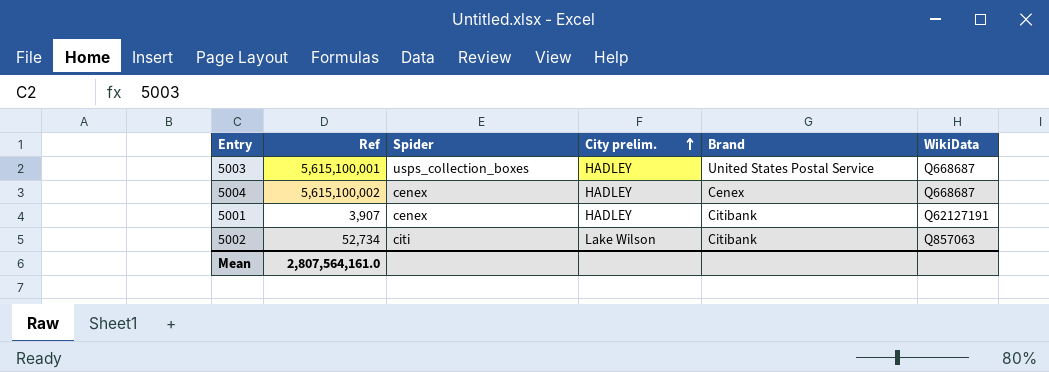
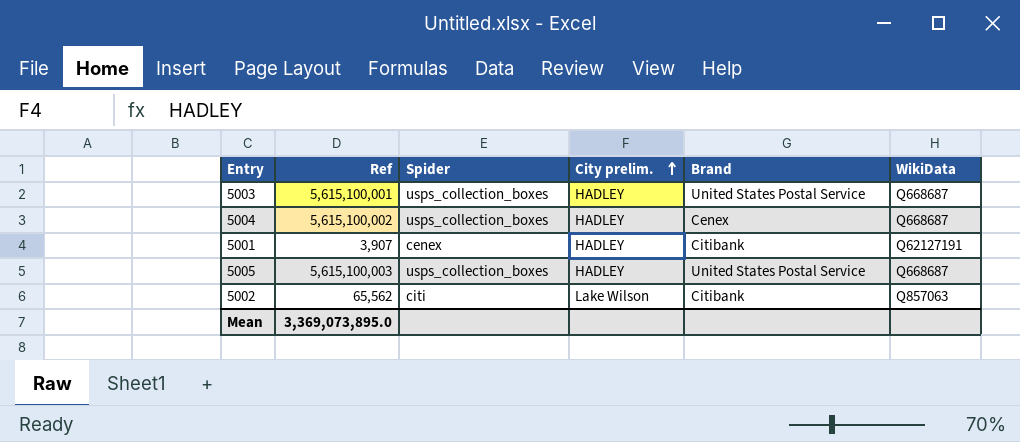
5004 | Spider: cenex -> usps_collection_boxes
row 5005: none -> 5,615,100,003 | usps_collection_boxes | HADLEY | United States Postal Service | Q668687
5002 | Ref: 52,734 -> 65,562
Mean | Ref: 2,807,564,161.0 -> 3,369,073,895.0

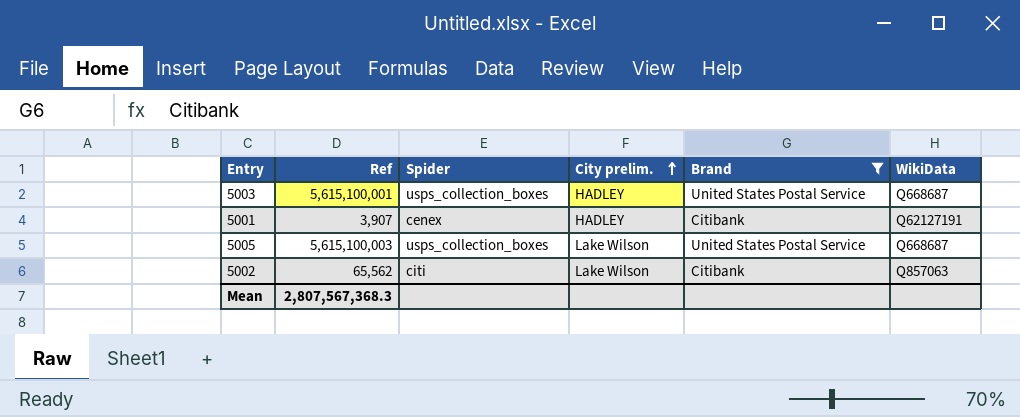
filter: none -> Brand != Cenex
5005 | City prelim.: HADLEY -> Lake Wilson
Mean | Ref: 3,369,073,895.0 -> 2,807,567,368.3

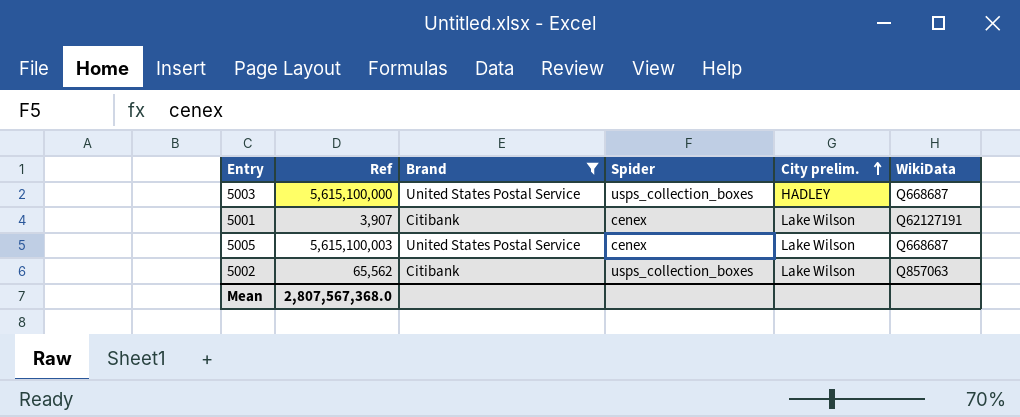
column Brand | position: 5 -> 3
5003 | Ref: 5,615,100,001 -> 5,615,100,000
5001 | City prelim.: HADLEY -> Lake Wilson
5005 | Spider: usps_collection_boxes -> cenex
5002 | Spider: citi -> usps_collection_boxes
Mean | Ref: 2,807,567,368.3 -> 2,807,567,368.0

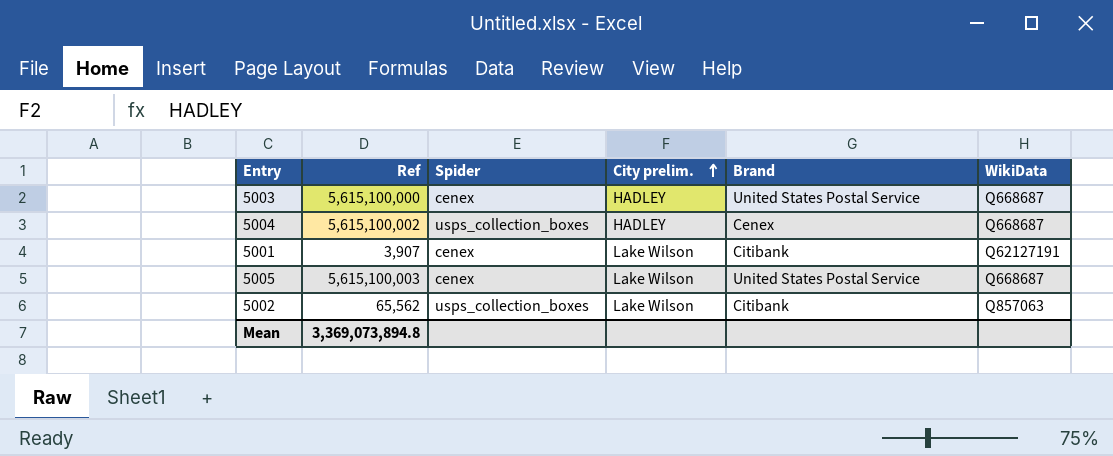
filter: Brand != Cenex -> none
column Brand | position: 3 -> 5
5003 | Spider: usps_collection_boxes -> cenex
Mean | Ref: 2,807,567,368.0 -> 3,369,073,894.8

